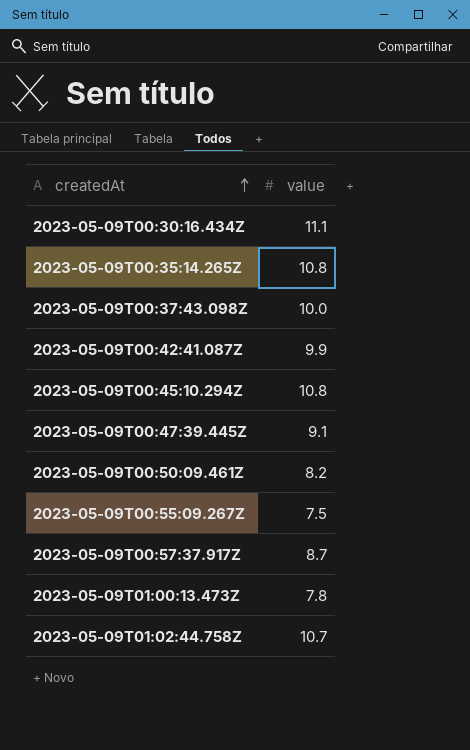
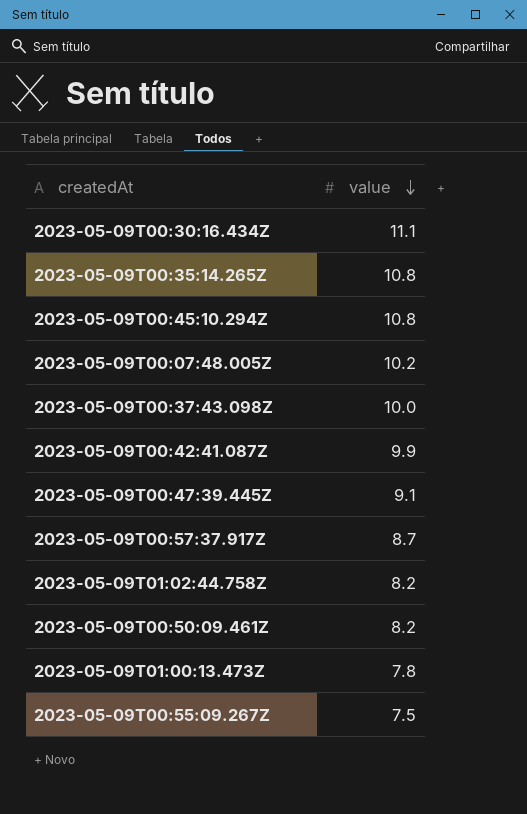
row order: createdAt ascending -> value descending
row 2023-05-09T00:07:48.005Z: none -> 10.2
2023-05-09T01:02:44.758Z | value: 10.7 -> 8.2

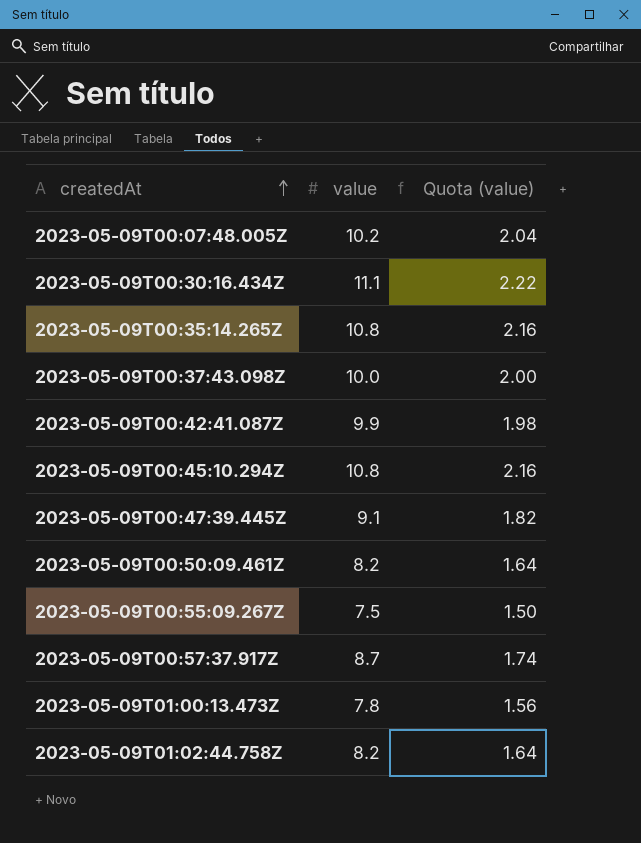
row order: value descending -> createdAt ascending
column Quota (value) | formula: none -> [value] * 0.2

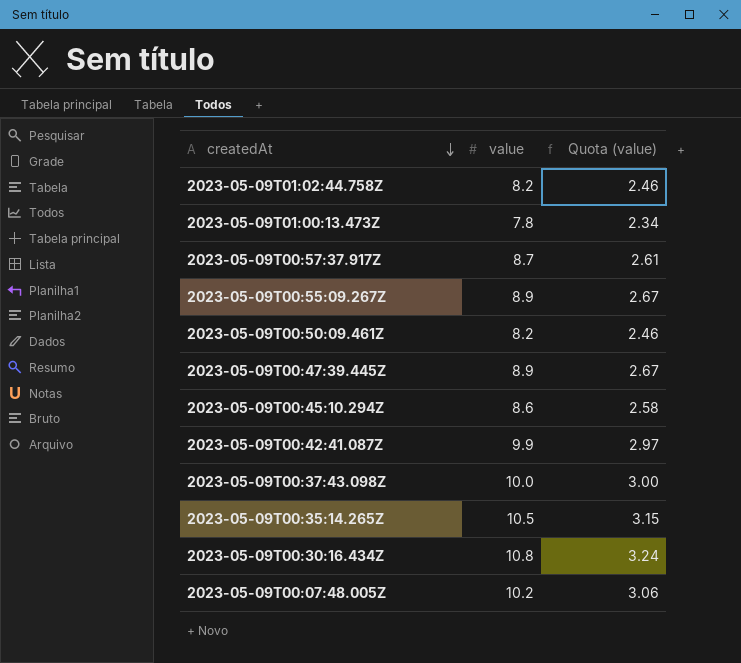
row order: createdAt ascending -> createdAt descending
column Quota (value) | formula: [value] * 0.2 -> [value] * 0.3
2023-05-09T00:55:09.267Z | value: 7.5 -> 8.9
2023-05-09T00:47:39.445Z | value: 9.1 -> 8.9
2023-05-09T00:45:10.294Z | value: 10.8 -> 8.6
2023-05-09T00:35:14.265Z | value: 10.8 -> 10.5
2023-05-09T00:30:16.434Z | value: 11.1 -> 10.8

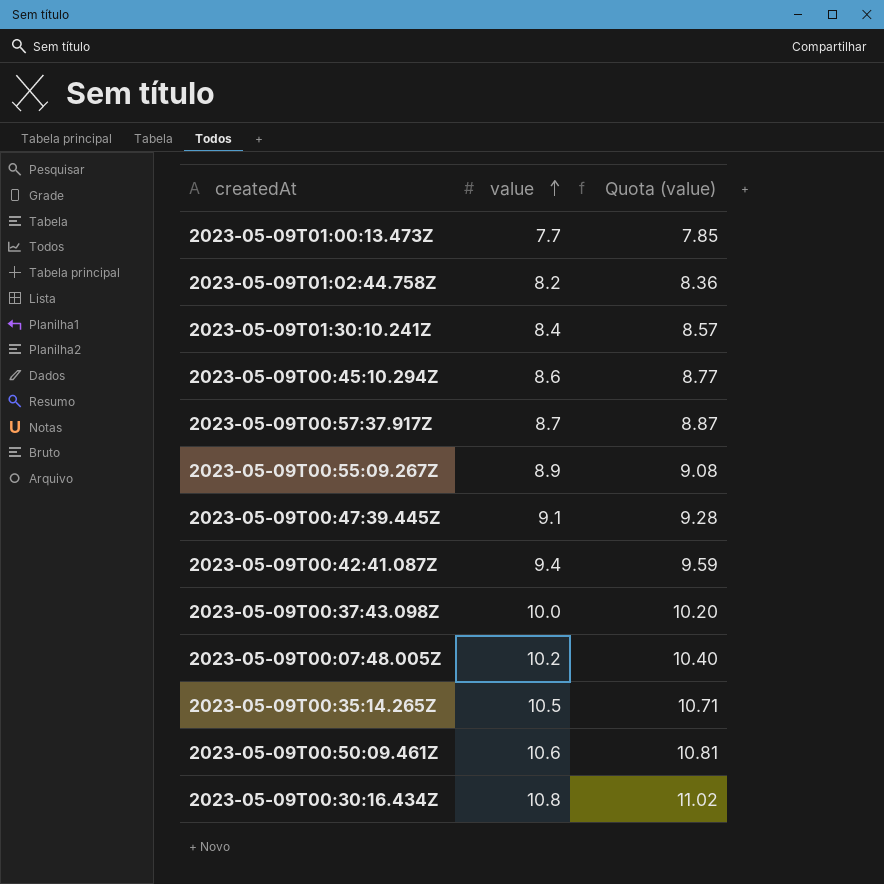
row order: createdAt descending -> value ascending
column Quota (value) | formula: [value] * 0.3 -> [value] * 1.02
2023-05-09T01:00:13.473Z | value: 7.8 -> 7.7
row 2023-05-09T01:30:10.241Z: none -> 8.4 | 8.57
2023-05-09T00:47:39.445Z | value: 8.9 -> 9.1
2023-05-09T00:42:41.087Z | value: 9.9 -> 9.4
2023-05-09T00:50:09.461Z | value: 8.2 -> 10.6

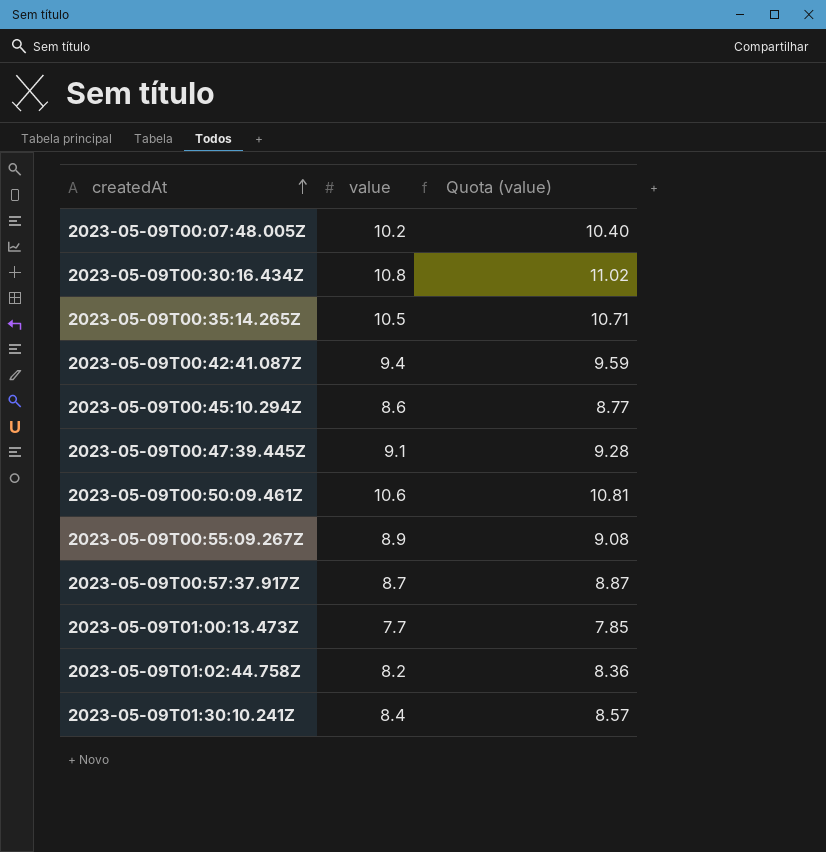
row order: value ascending -> createdAt ascending
row 2023-05-09T00:37:43.098Z: 10.0 | 10.20 -> none

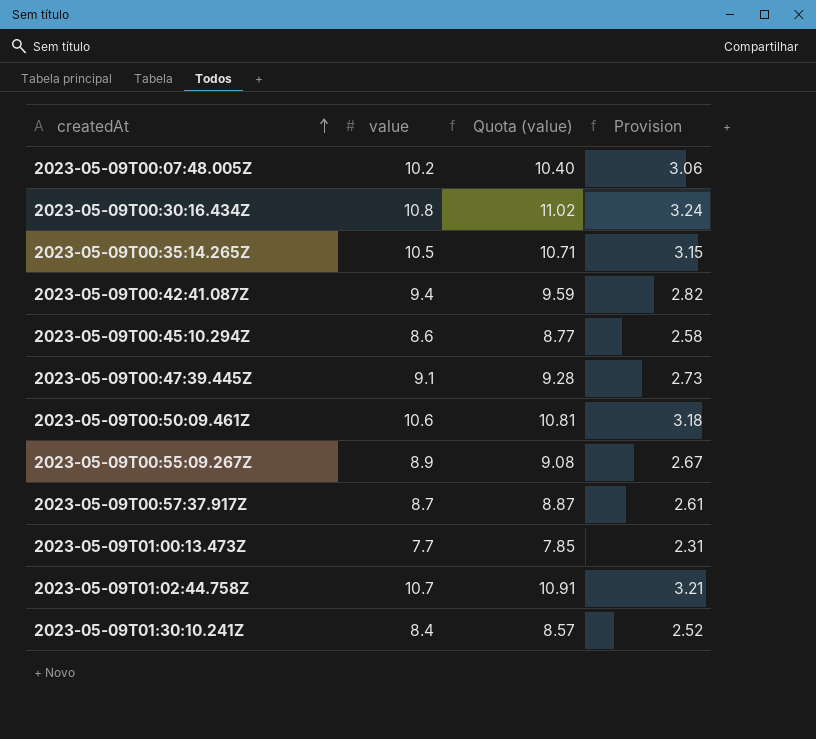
column Provision | formula: none -> [value] * 0.3
2023-05-09T01:02:44.758Z | value: 8.2 -> 10.7
2023-05-09T01:02:44.758Z | Quota (value): 8.36 -> 10.91

